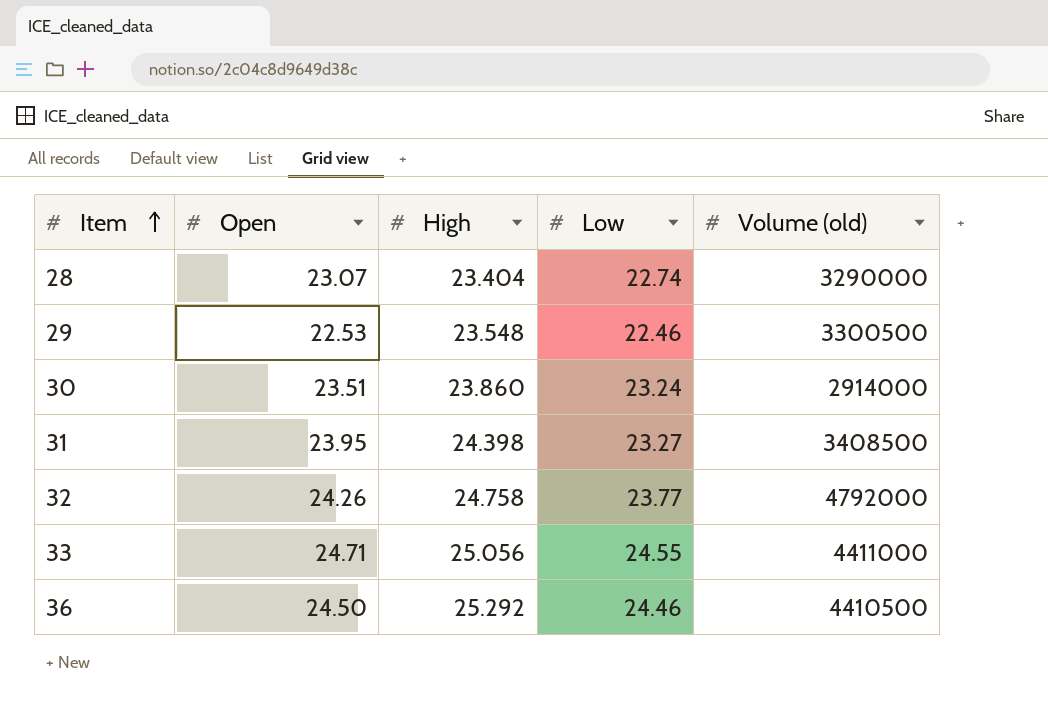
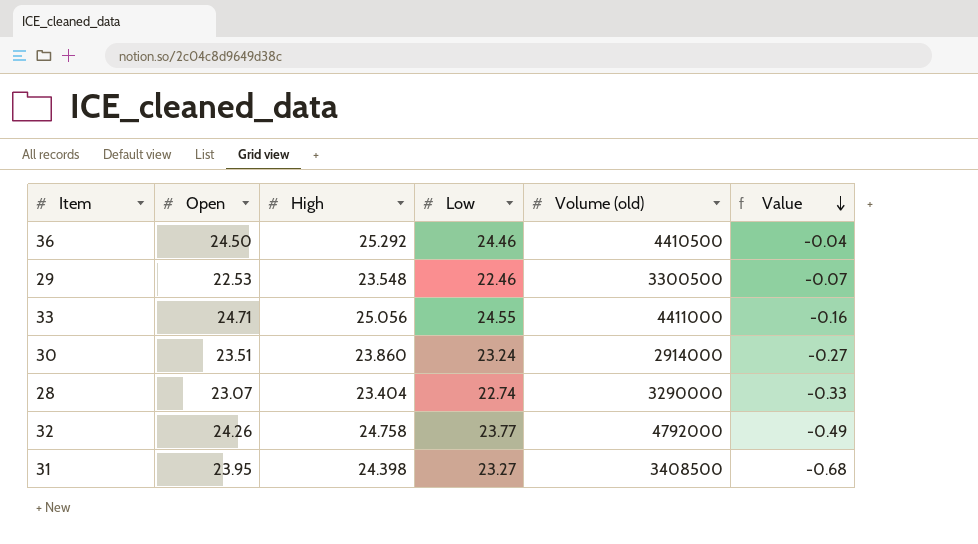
row order: Item ascending -> Value descending
column Value | formula: none -> [Low] - [Open]

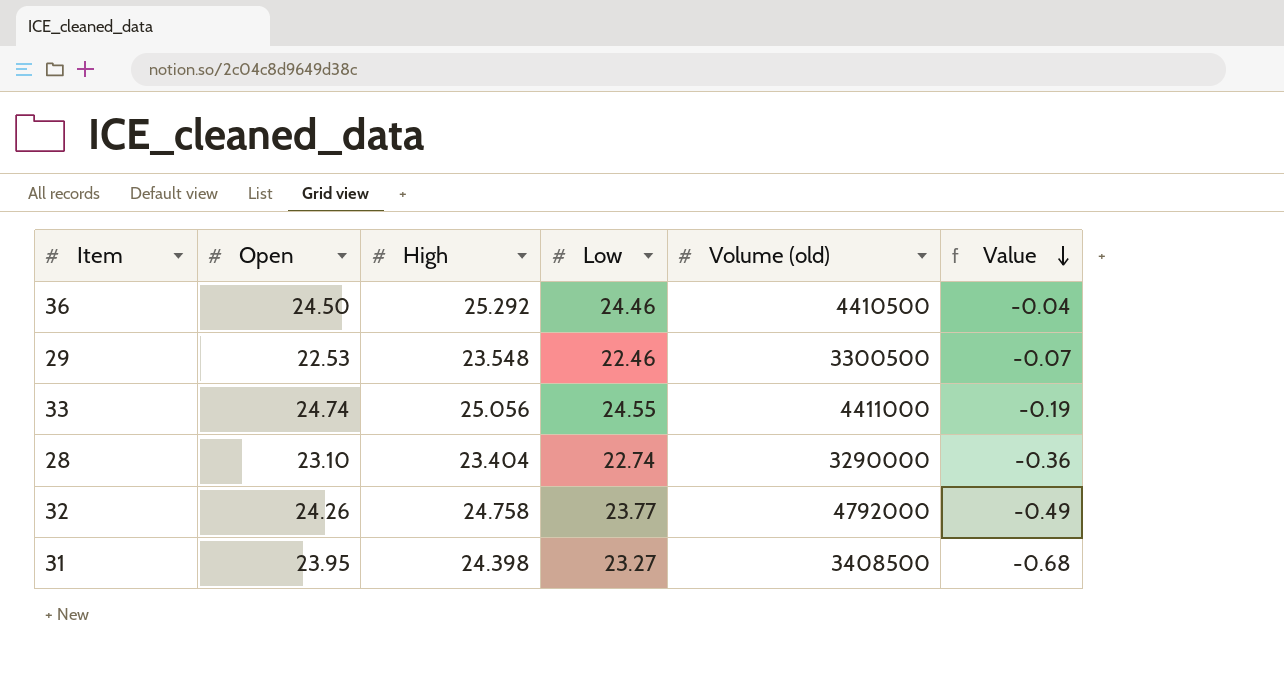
row 30: 23.51 | 23.860 | 23.24 | 2914000 | -0.27 -> none
33 | Open: 24.71 -> 24.74
33 | Value: -0.16 -> -0.19
28 | Open: 23.07 -> 23.10
28 | Value: -0.33 -> -0.36

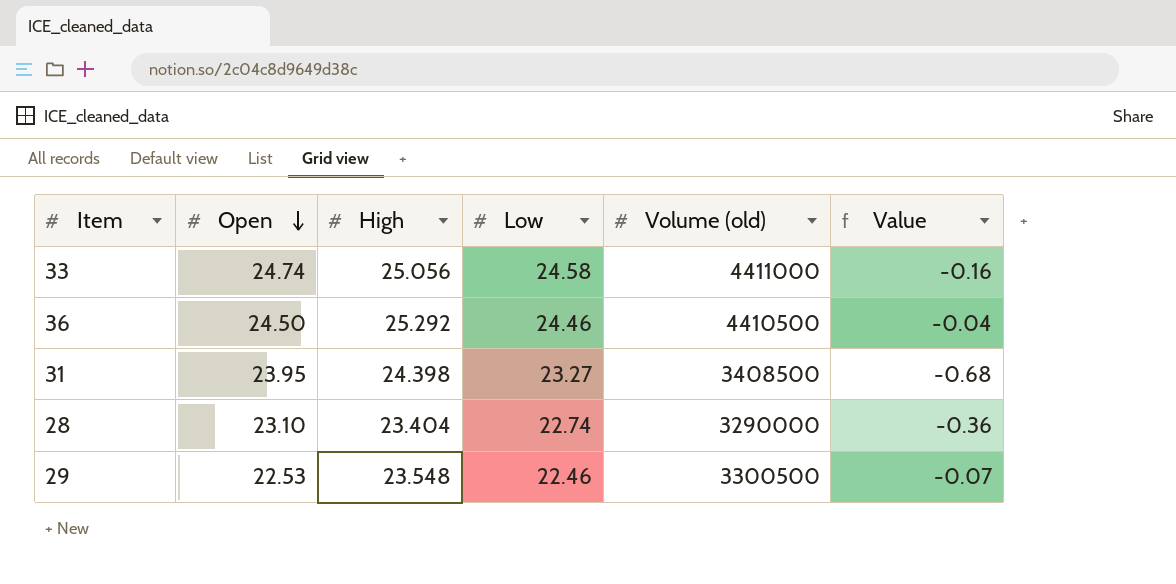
row order: Value descending -> Open descending
row 32: 24.26 | 24.758 | 23.77 | 4792000 | -0.49 -> none
33 | Low: 24.55 -> 24.58
33 | Value: -0.19 -> -0.16

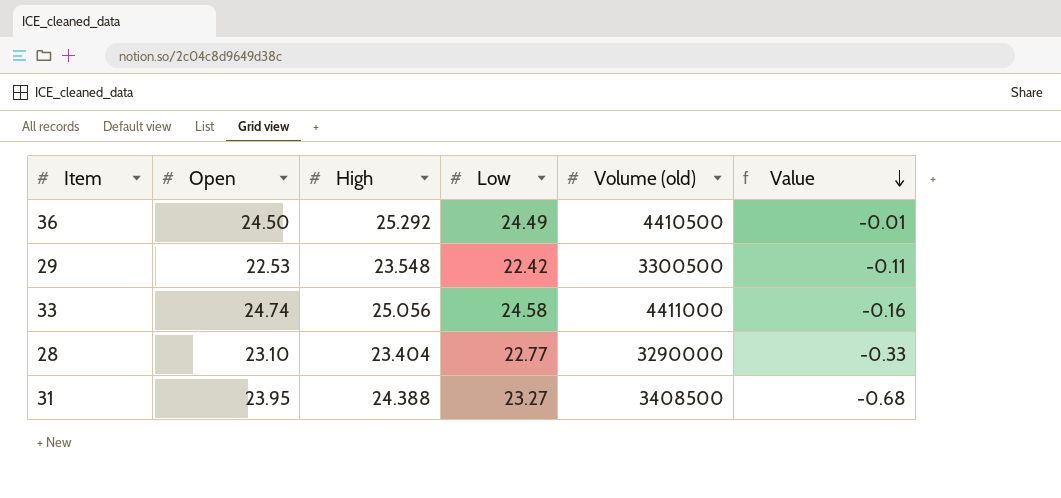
row order: Open descending -> Value descending
36 | Low: 24.46 -> 24.49
36 | Value: -0.04 -> -0.01
29 | Low: 22.46 -> 22.42
29 | Value: -0.07 -> -0.11
28 | Low: 22.74 -> 22.77
28 | Value: -0.36 -> -0.33
31 | High: 24.398 -> 24.388

